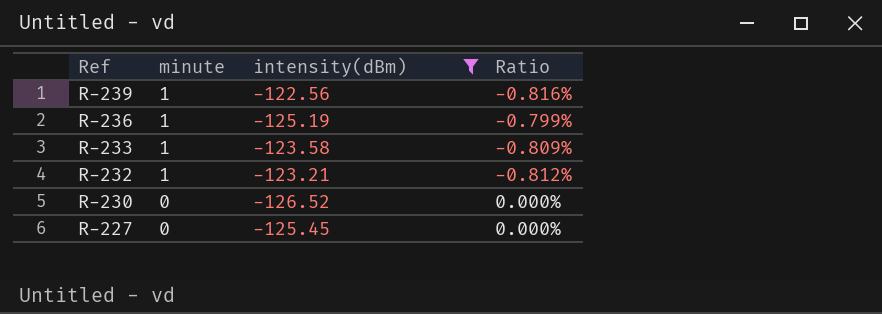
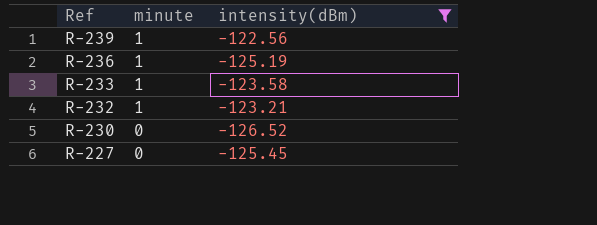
column Ratio | formula: [minute] / [intensity(dBm)] -> none

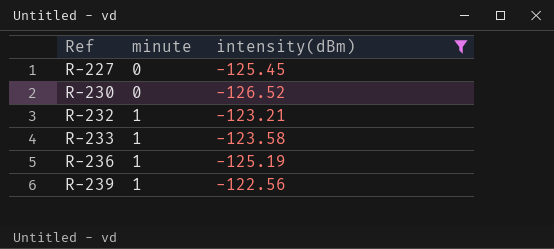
row order: Ref descending -> Ref ascending

